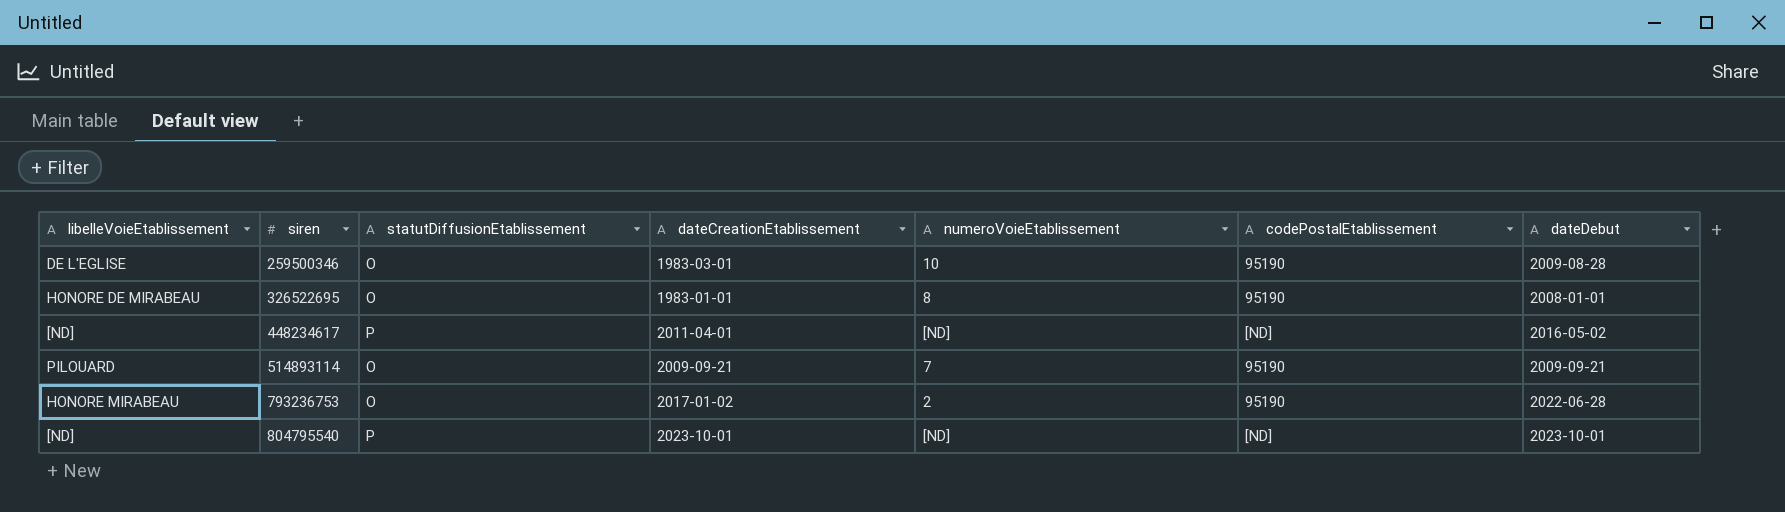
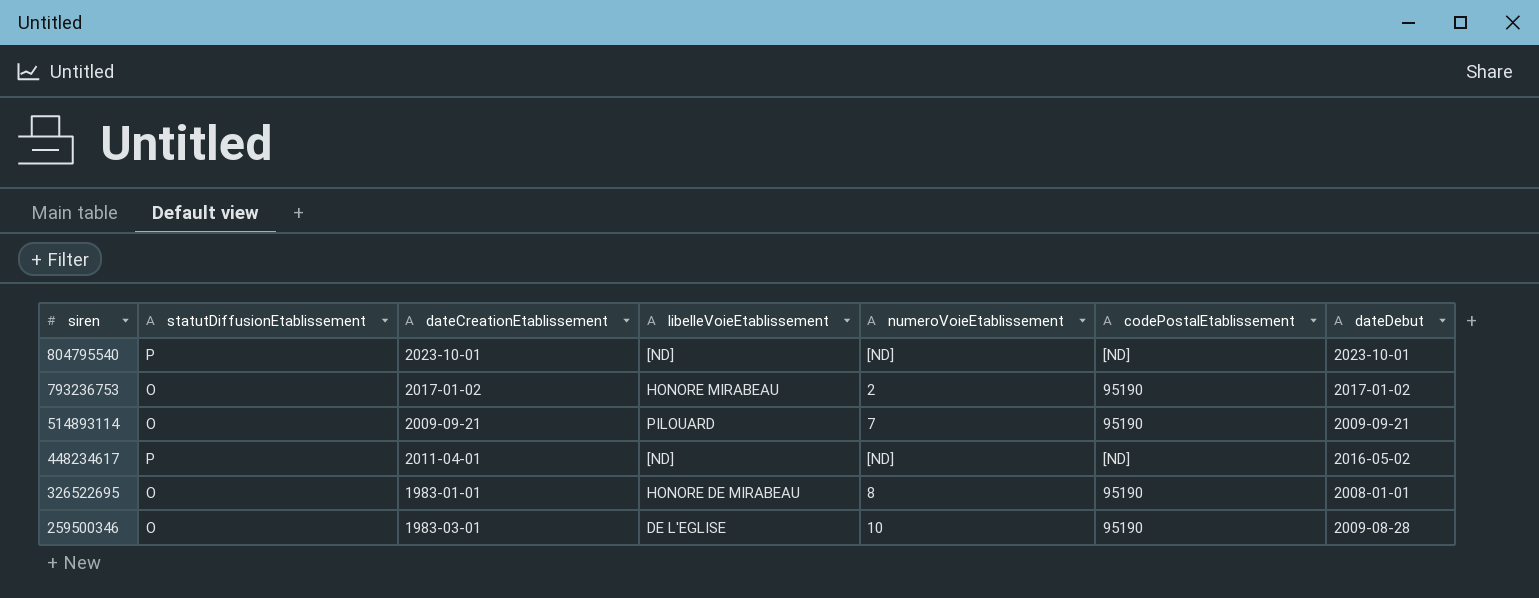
row order: siren ascending -> siren descending
column libelleVoieEtablissement | position: 1 -> 4
793236753 | dateDebut: 2022-06-28 -> 2017-01-02

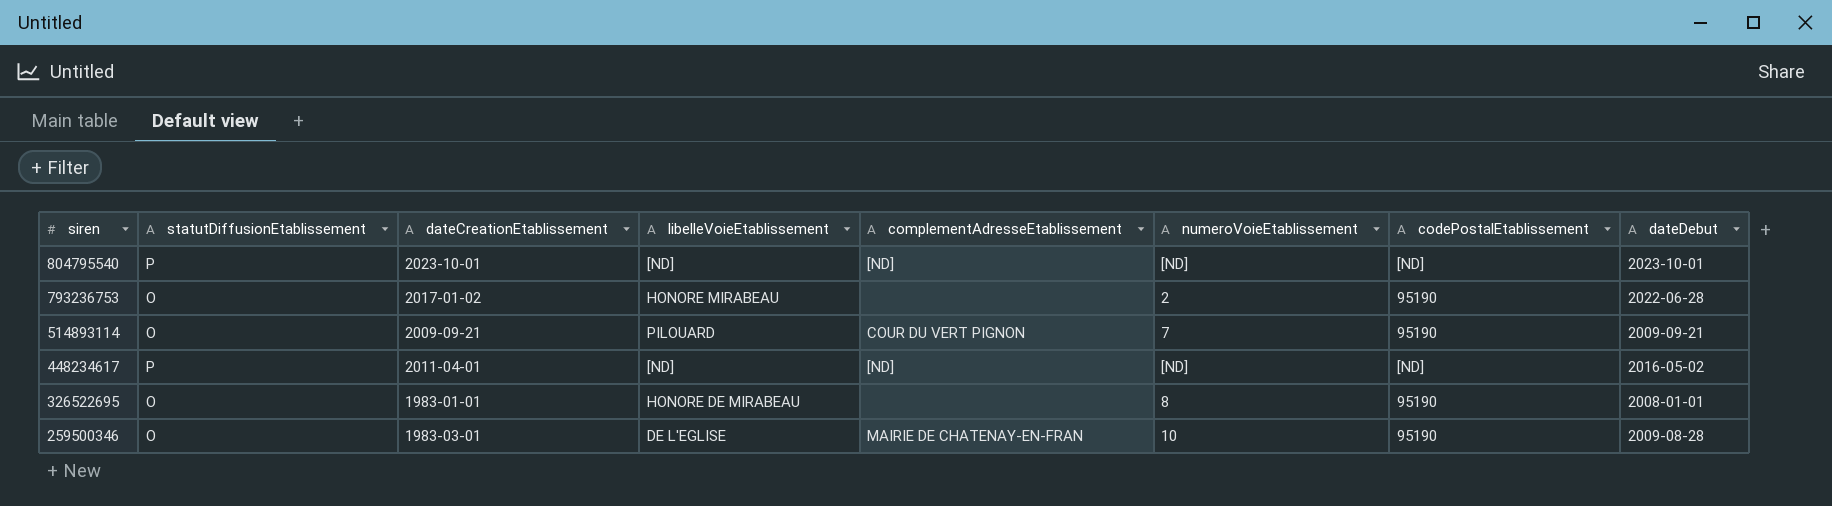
column complementAdresseEtablissement | position: none -> 5
793236753 | dateDebut: 2017-01-02 -> 2022-06-28

